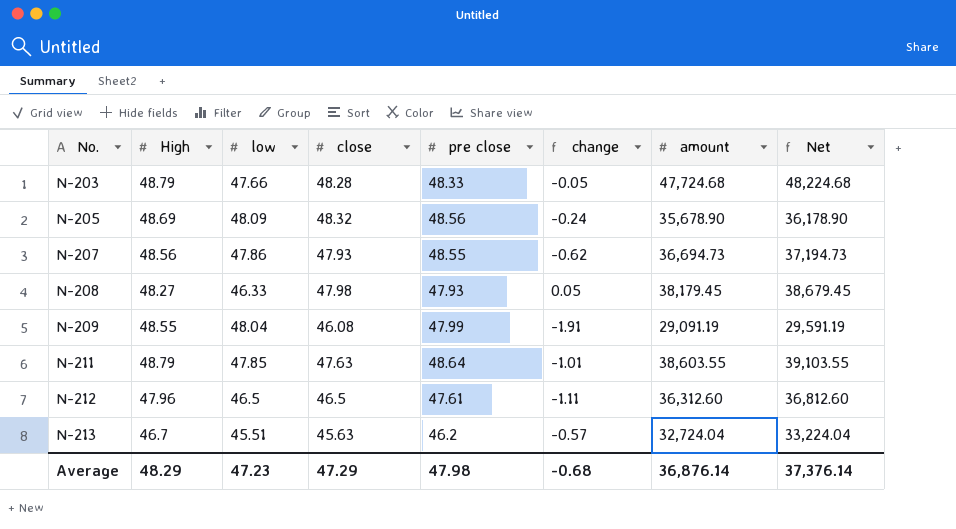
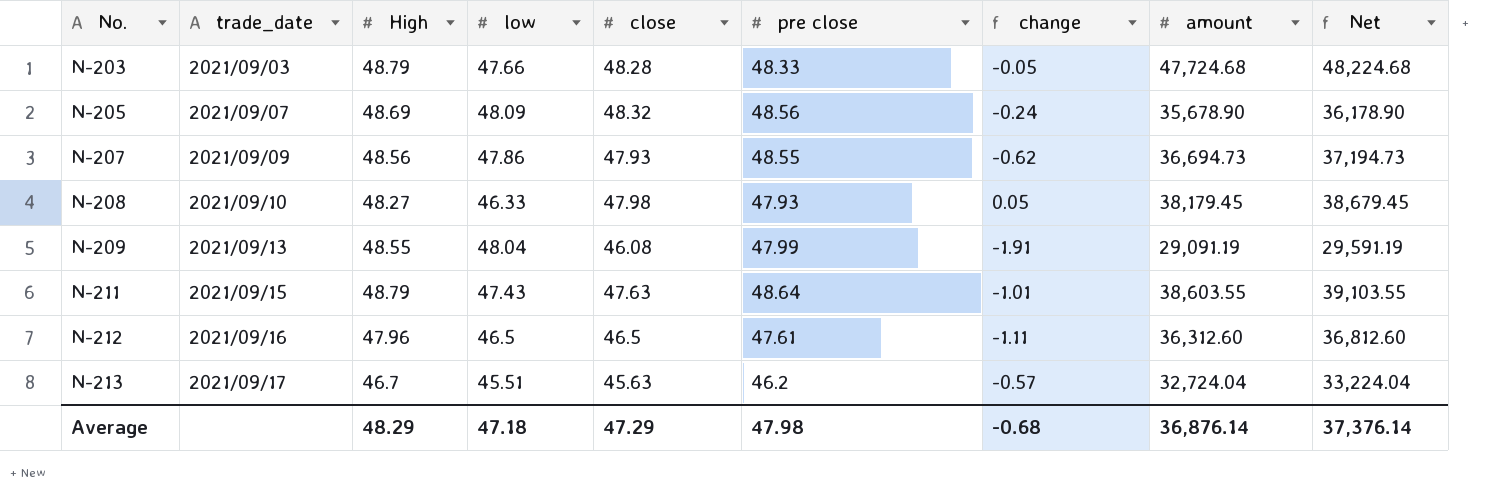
column trade_date | position: none -> 2
N-211 | low: 47.85 -> 47.43
Average | low: 47.23 -> 47.18

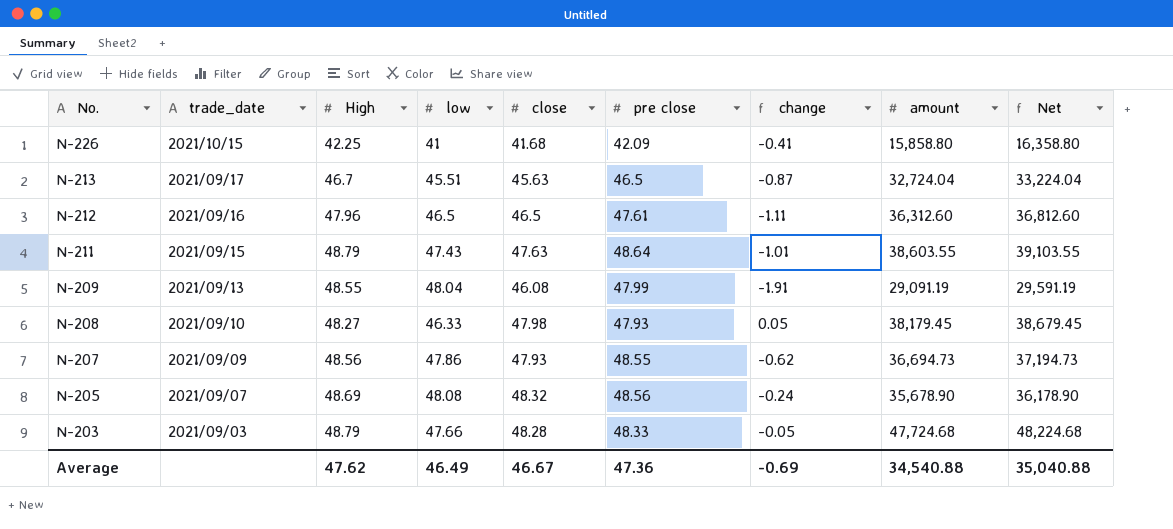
row order: No. ascending -> No. descending
row N-226: none -> 2021/10/15 | 42.25 | 41 | 41.68 | 42.09 | -0.41 | 15,858.80 | 16,358.80
N-213 | pre close: 46.2 -> 46.5
N-213 | change: -0.57 -> -0.87
N-205 | low: 48.09 -> 48.08
Average | High: 48.29 -> 47.62
Average | low: 47.18 -> 46.49
Average | close: 47.29 -> 46.67
Average | pre close: 47.98 -> 47.36
Average | change: -0.68 -> -0.69
Average | amount: 36,876.14 -> 34,540.88
Average | Net: 37,376.14 -> 35,040.88

